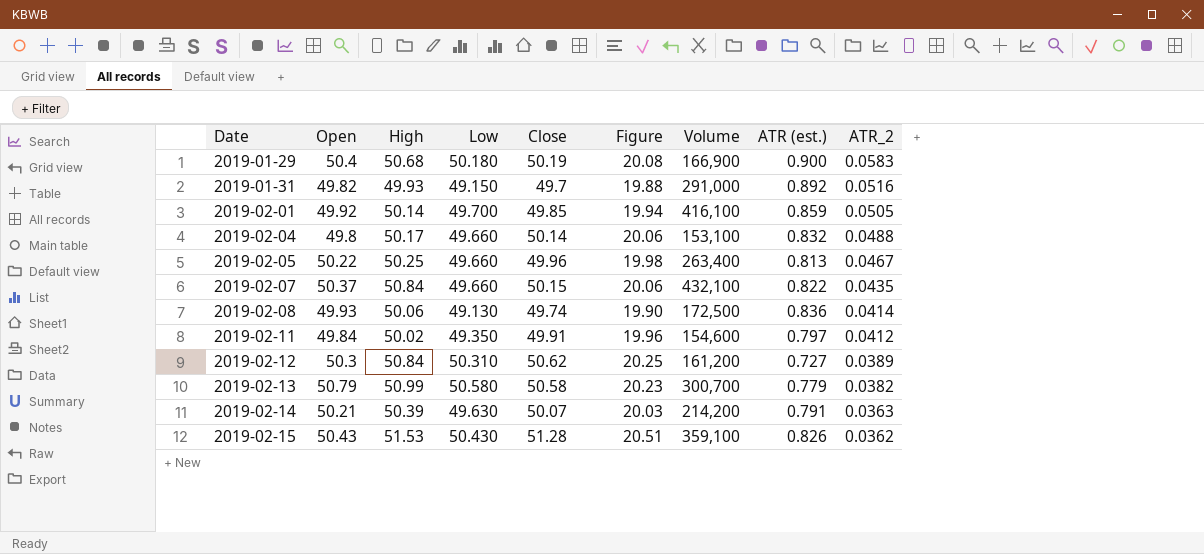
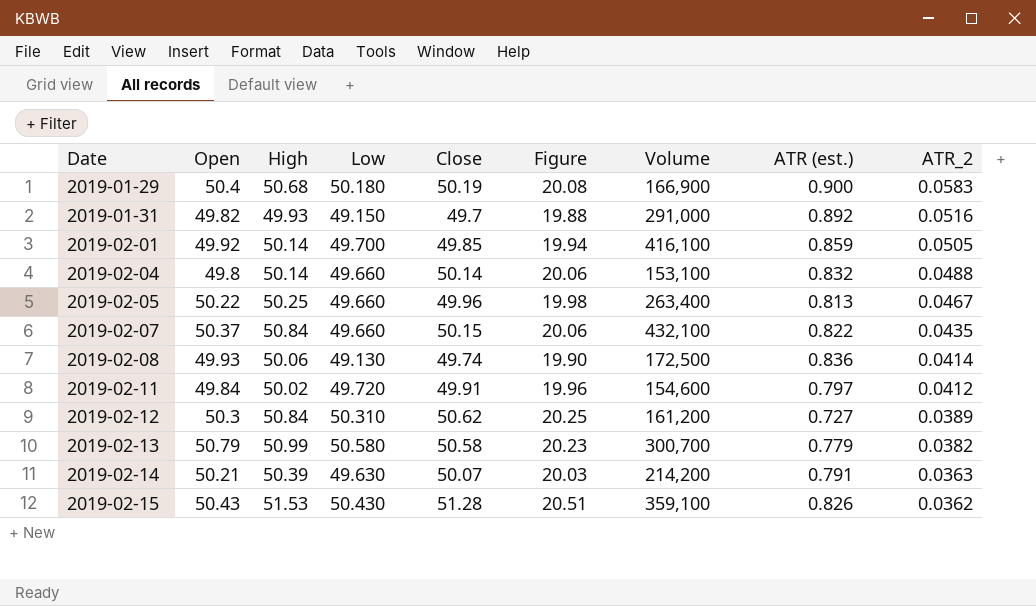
2019-02-04 | High: 50.17 -> 50.14
2019-02-11 | Low: 49.350 -> 49.720

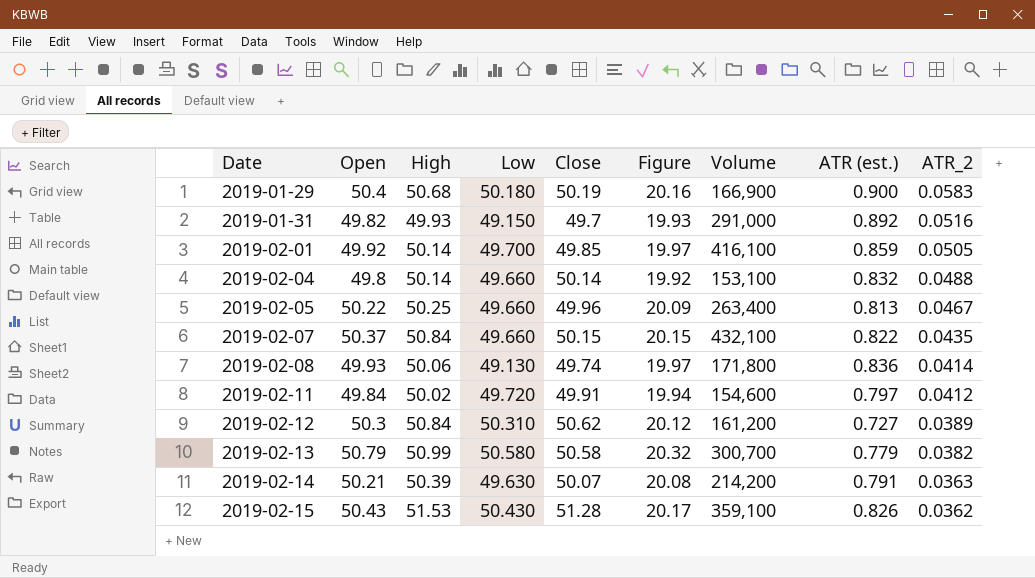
column Figure | formula: [Close] * 0.4 -> [Open] * 0.4
2019-02-08 | Volume: 172,500 -> 171,800

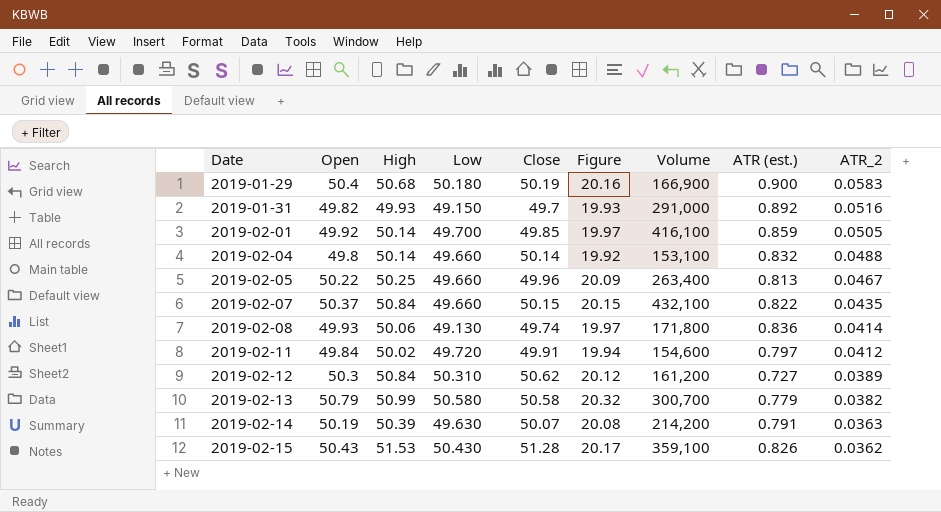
2019-02-14 | Open: 50.21 -> 50.19

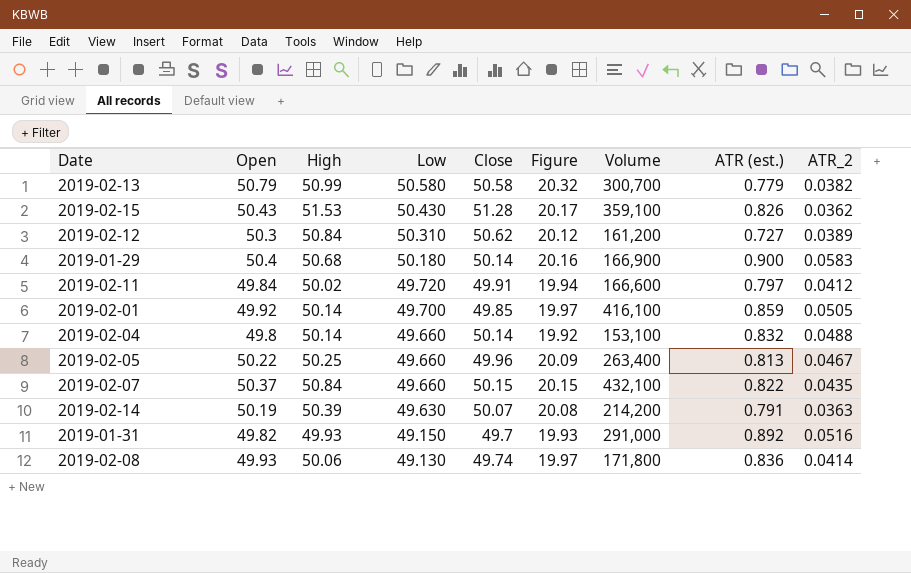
row order: Date ascending -> Low descending
2019-01-29 | Close: 50.19 -> 50.14
2019-02-11 | Volume: 154,600 -> 166,600

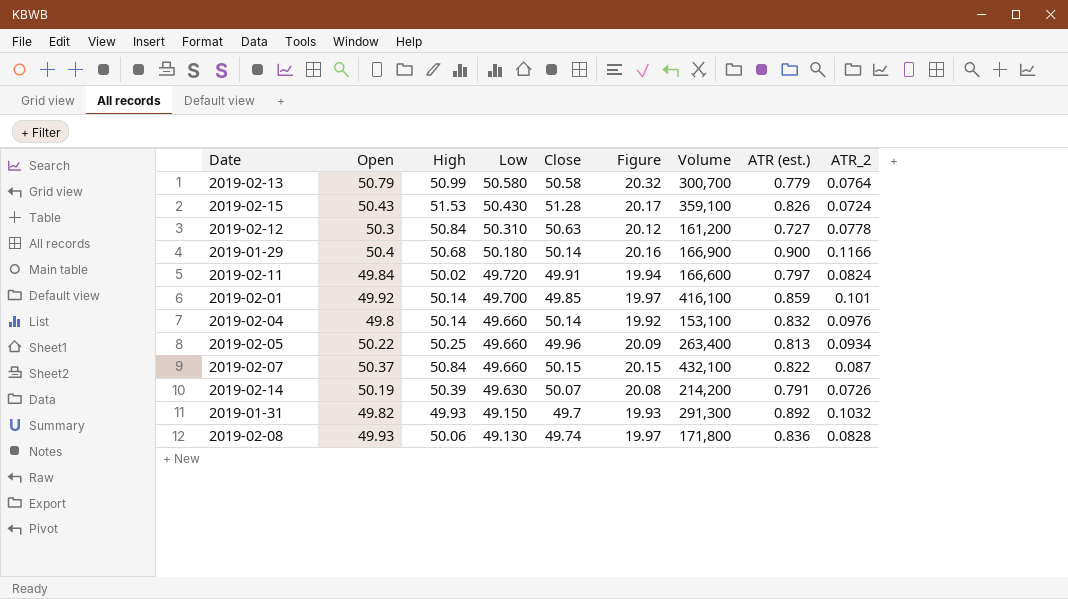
2019-02-13 | ATR_2: 0.0382 -> 0.0764
2019-02-15 | ATR_2: 0.0362 -> 0.0724
2019-02-12 | Close: 50.62 -> 50.63
2019-02-12 | ATR_2: 0.0389 -> 0.0778
2019-01-29 | ATR_2: 0.0583 -> 0.1166
2019-02-11 | ATR_2: 0.0412 -> 0.0824
2019-02-01 | ATR_2: 0.0505 -> 0.101
2019-02-04 | ATR_2: 0.0488 -> 0.0976
2019-02-05 | ATR_2: 0.0467 -> 0.0934
2019-02-07 | ATR_2: 0.0435 -> 0.087
2019-02-14 | ATR_2: 0.0363 -> 0.0726
2019-01-31 | Volume: 291,000 -> 291,300
2019-01-31 | ATR_2: 0.0516 -> 0.1032
2019-02-08 | ATR_2: 0.0414 -> 0.0828

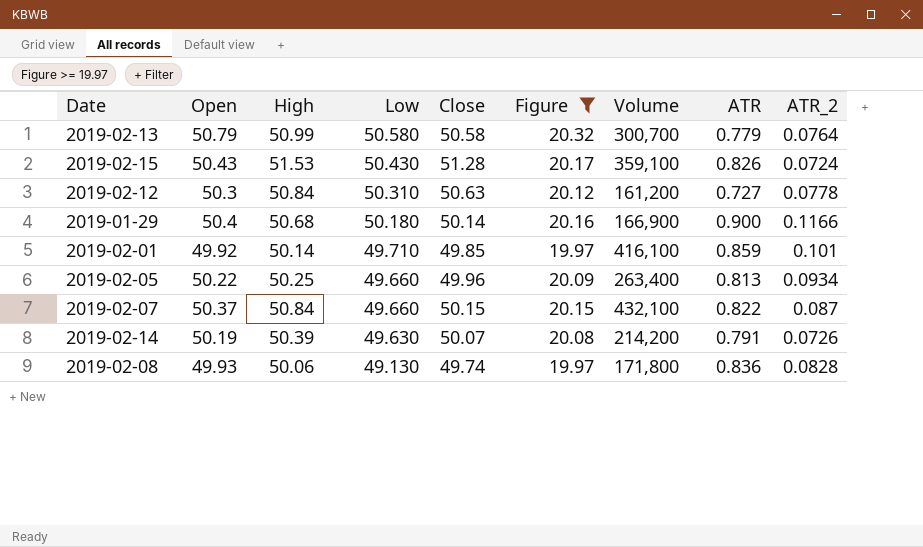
filter: none -> Figure >= 19.97
column name: ATR (est.) -> ATR
2019-02-01 | Low: 49.700 -> 49.710

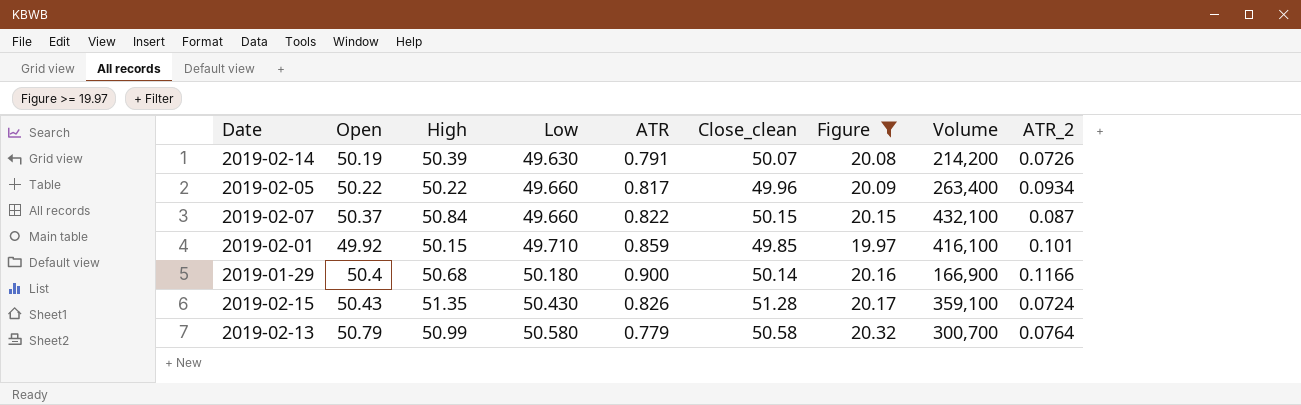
row order: Low descending -> Low ascending
column ATR | position: 8 -> 5
column name: Close -> Close_clean
row 2019-02-12: 50.3 | 50.84 | 50.310 | 50.63 | 20.12 | 161,200 | 0.727 | 0.0778 -> none
row 2019-02-08: 49.93 | 50.06 | 49.130 | 49.74 | 19.97 | 171,800 | 0.836 | 0.0828 -> none
2019-02-05 | High: 50.25 -> 50.22
2019-02-05 | ATR: 0.813 -> 0.817
2019-02-01 | High: 50.14 -> 50.15
2019-02-15 | High: 51.53 -> 51.35

